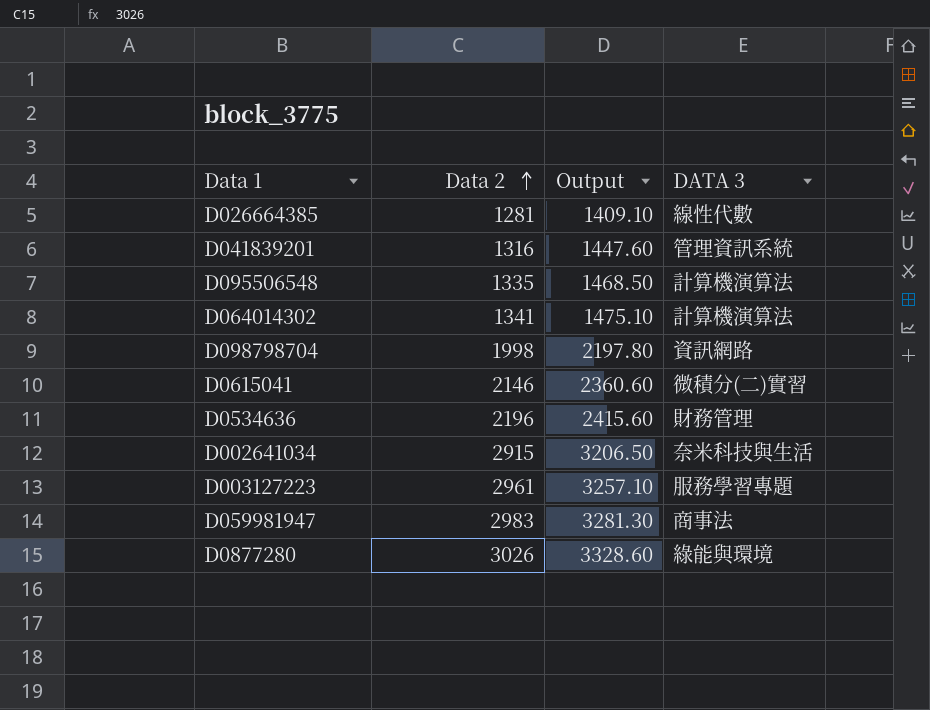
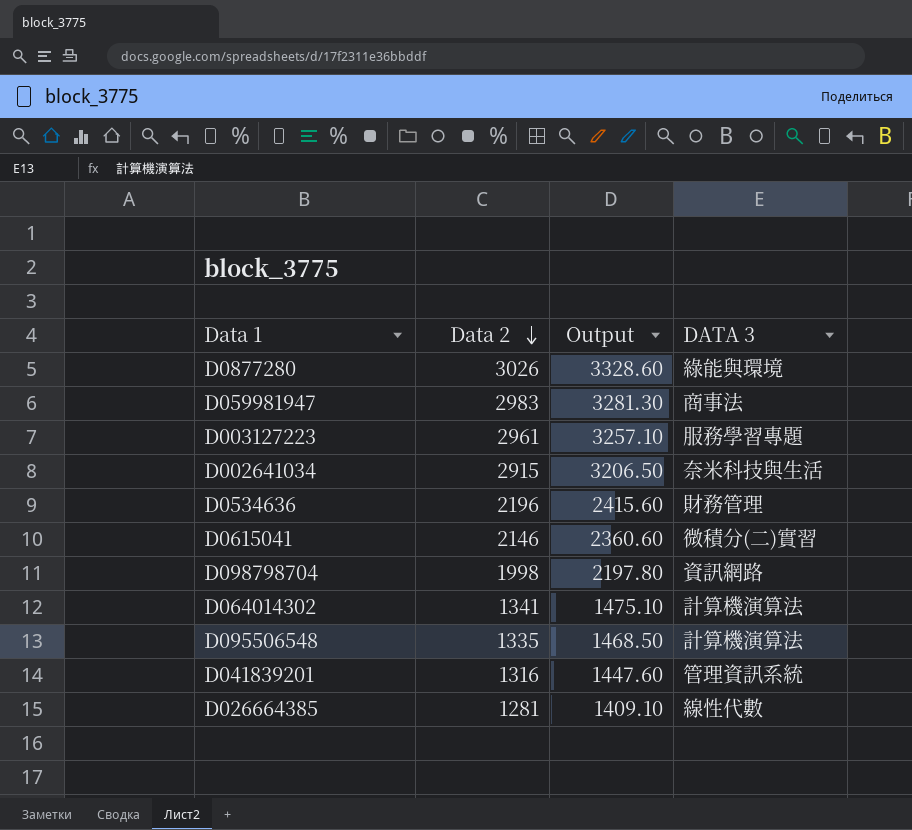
row order: Data 2 ascending -> Data 2 descending

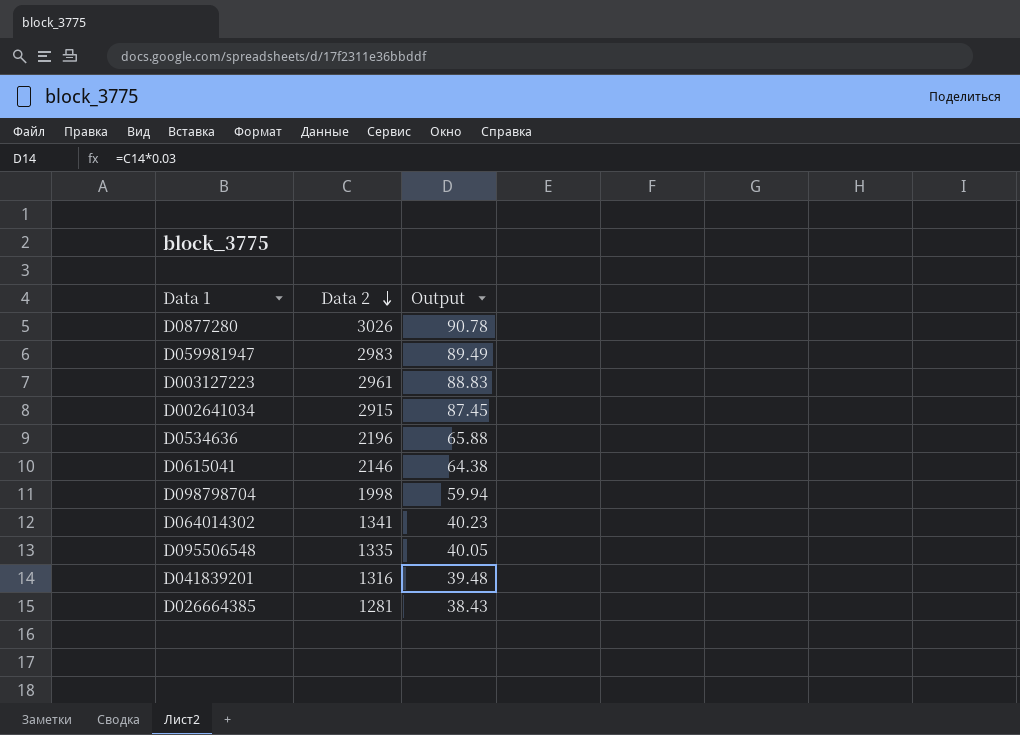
column DATA 3 | position: 4 -> none
column Output | formula: [Data 2] * 1.1 -> [Data 2] * 0.03

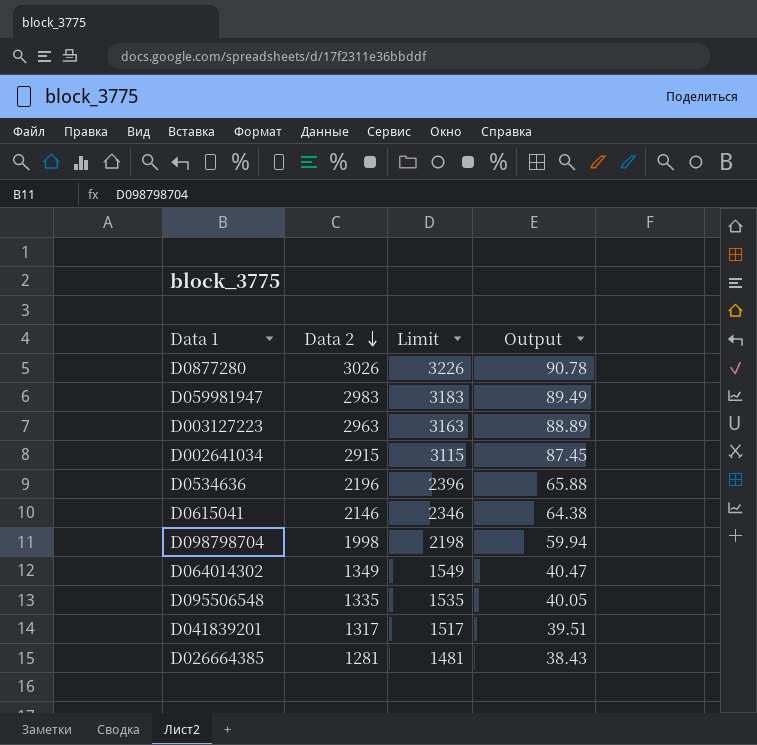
column Limit | formula: none -> [Data 2] + 200
D003127223 | Data 2: 2961 -> 2963
D003127223 | Output: 88.83 -> 88.89
D064014302 | Data 2: 1341 -> 1349
D064014302 | Output: 40.23 -> 40.47
D041839201 | Data 2: 1316 -> 1317
D041839201 | Output: 39.48 -> 39.51

